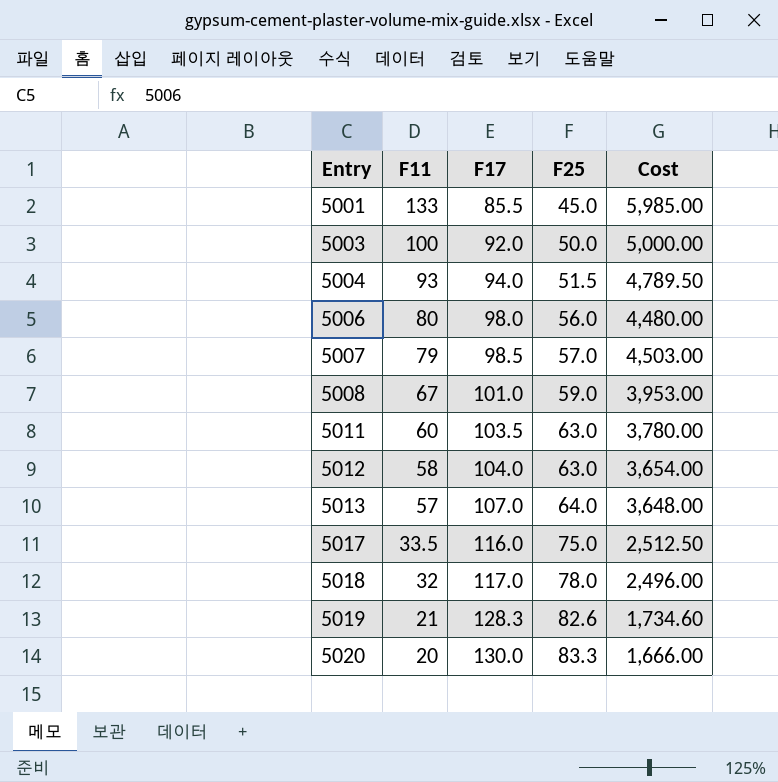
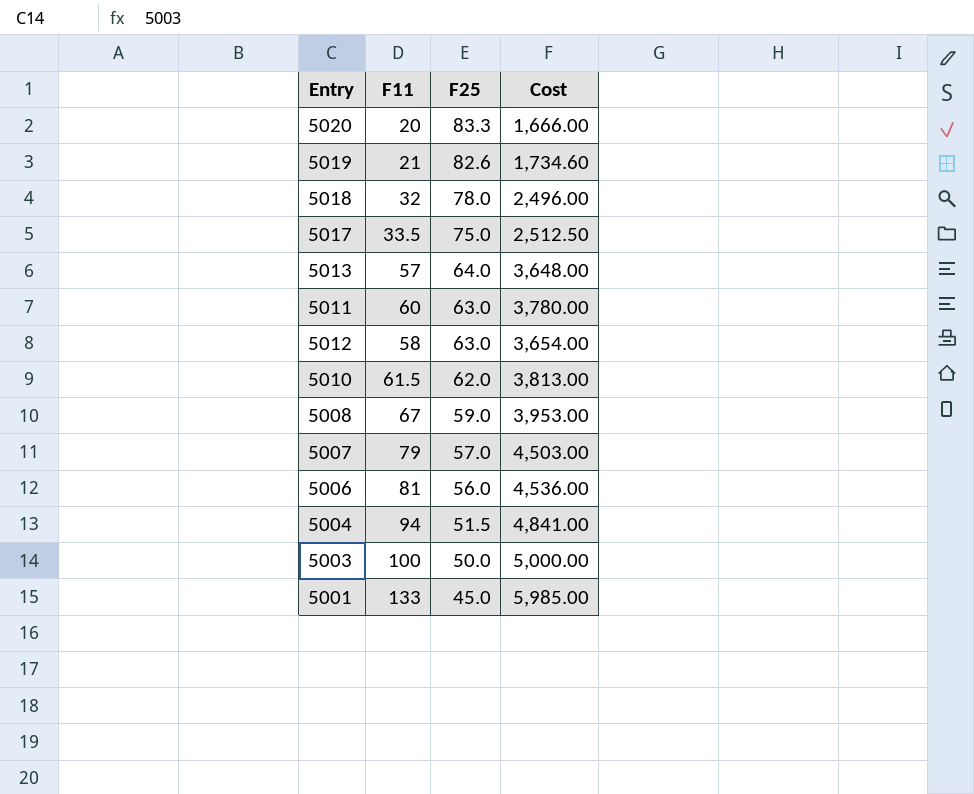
row order: Entry ascending -> F25 descending
column F17 | position: 3 -> none
row 5010: none -> 61.5 | 62.0 | 3,813.00
5006 | F11: 80 -> 81
5006 | Cost: 4,480.00 -> 4,536.00
5004 | F11: 93 -> 94
5004 | Cost: 4,789.50 -> 4,841.00

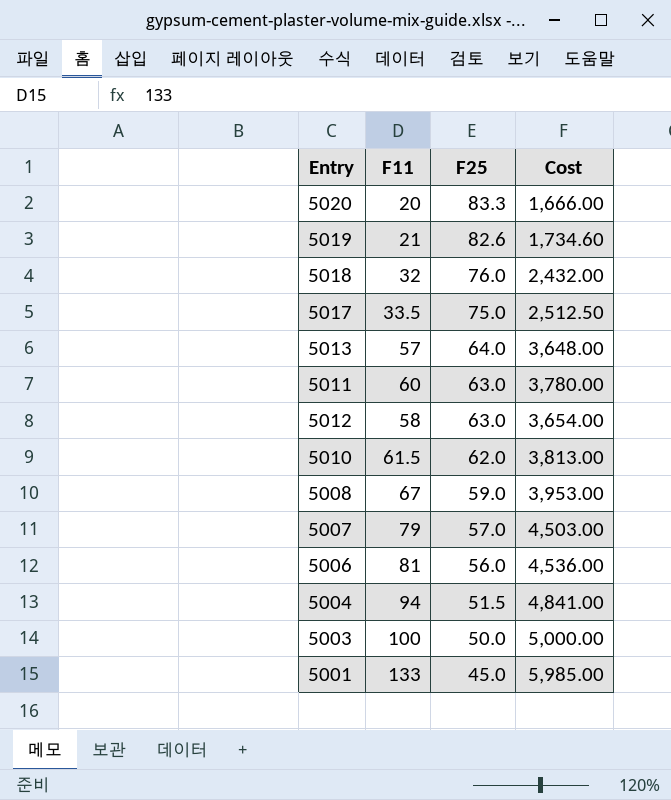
5018 | F25: 78.0 -> 76.0
5018 | Cost: 2,496.00 -> 2,432.00

